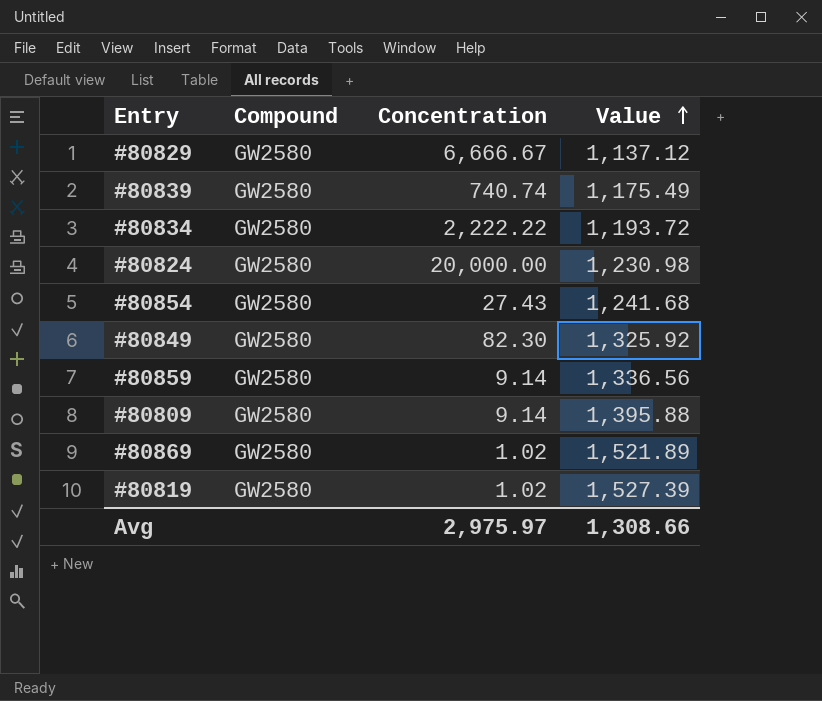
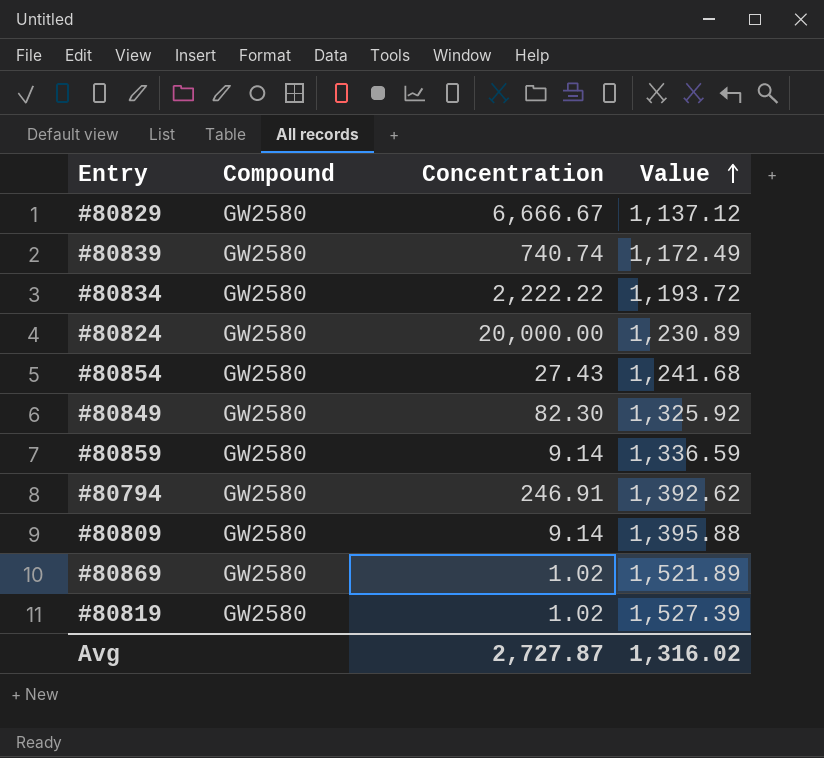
#80839 | Value: 1,175.49 -> 1,172.49
#80824 | Value: 1,230.98 -> 1,230.89
#80859 | Value: 1,336.56 -> 1,336.59
row #80794: none -> GW2580 | 246.91 | 1,392.62
Avg | Concentration: 2,975.97 -> 2,727.87
Avg | Value: 1,308.66 -> 1,316.02

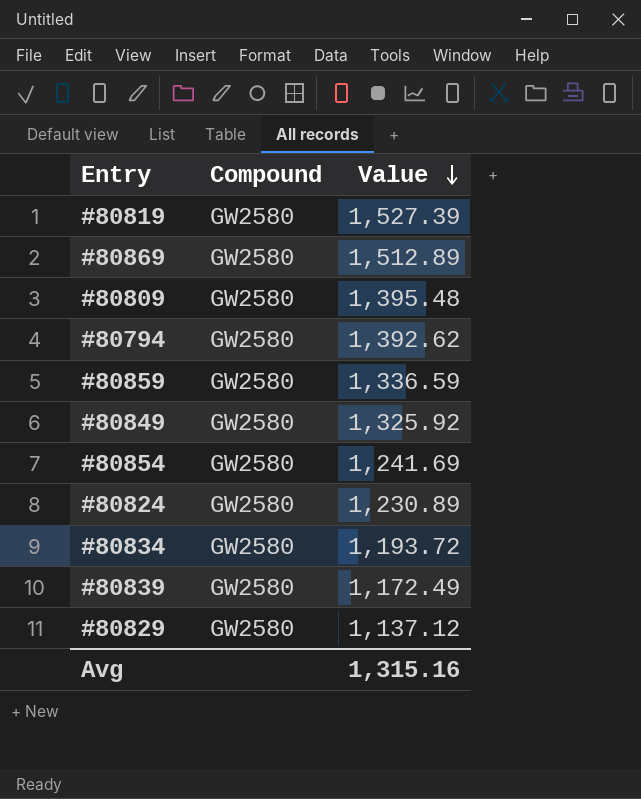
row order: Value ascending -> Value descending
column Concentration | position: 3 -> none
#80869 | Value: 1,521.89 -> 1,512.89
#80809 | Value: 1,395.88 -> 1,395.48
#80854 | Value: 1,241.68 -> 1,241.69
Avg | Value: 1,316.02 -> 1,315.16

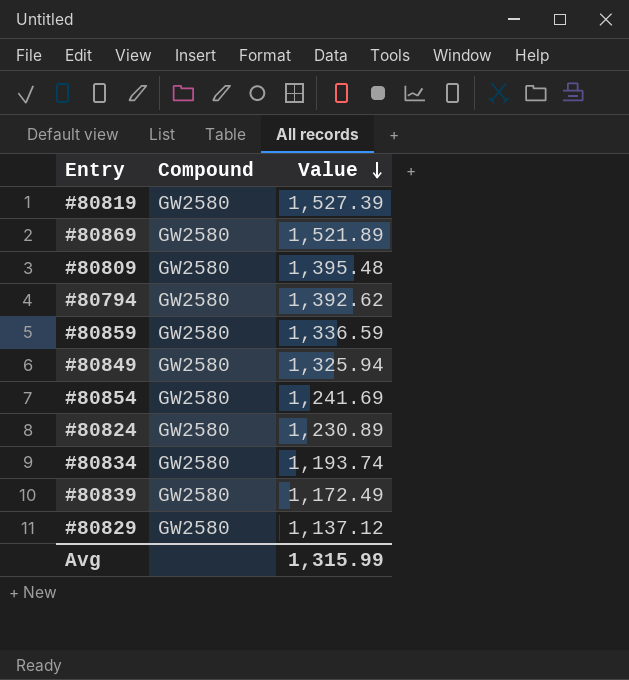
#80869 | Value: 1,512.89 -> 1,521.89
#80849 | Value: 1,325.92 -> 1,325.94
#80834 | Value: 1,193.72 -> 1,193.74
Avg | Value: 1,315.16 -> 1,315.99

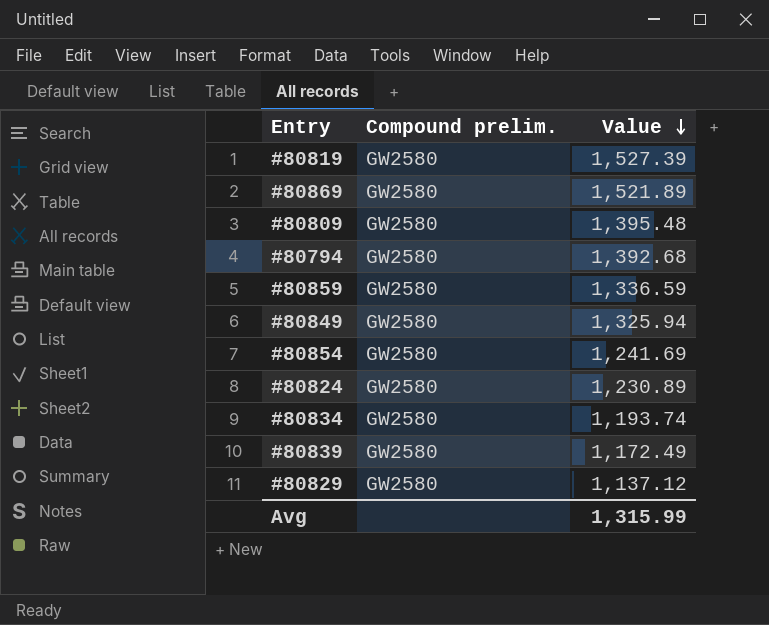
column name: Compound -> Compound prelim.
#80794 | Value: 1,392.62 -> 1,392.68

